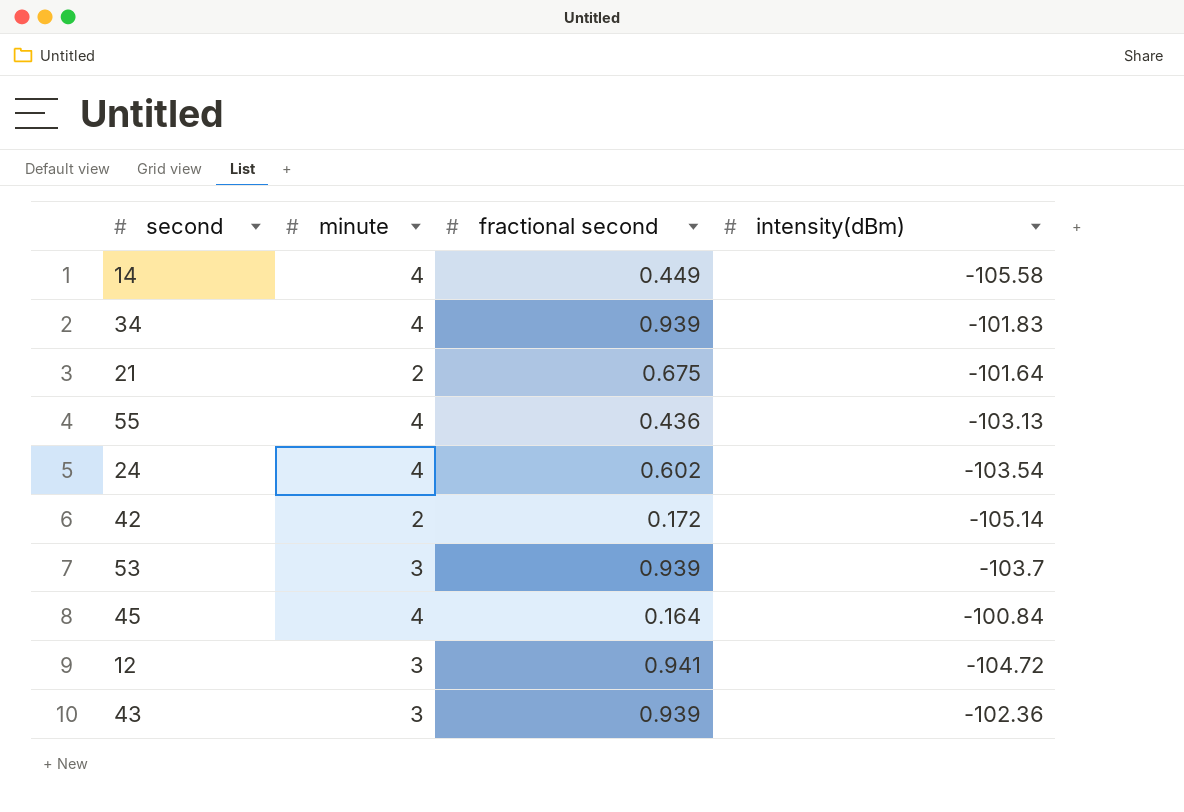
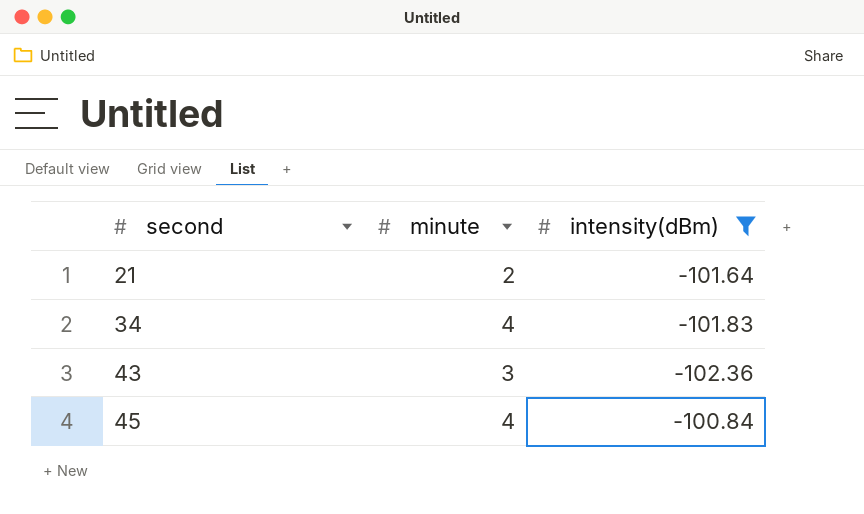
filter: none -> intensity(dBm) >= -102.36
row order: none -> second ascending
column fractional second | position: 3 -> none

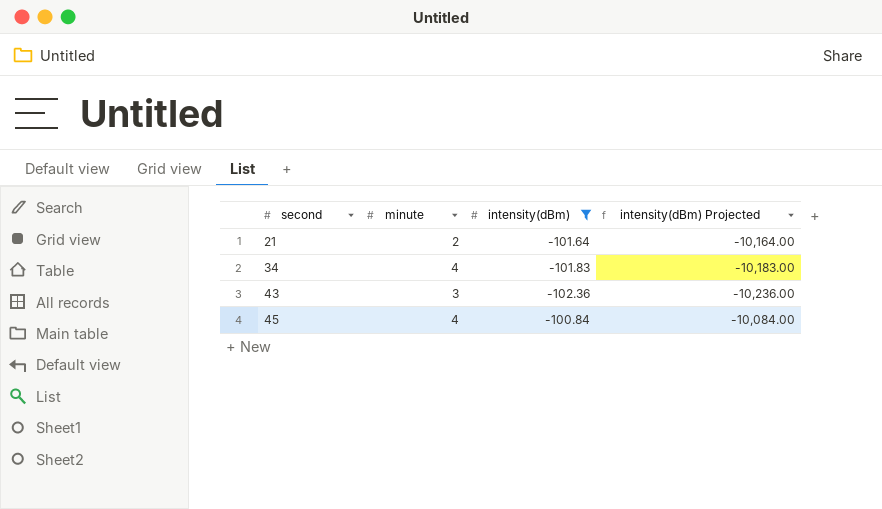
column intensity(dBm) Projected | formula: none -> [intensity(dBm)] * 100

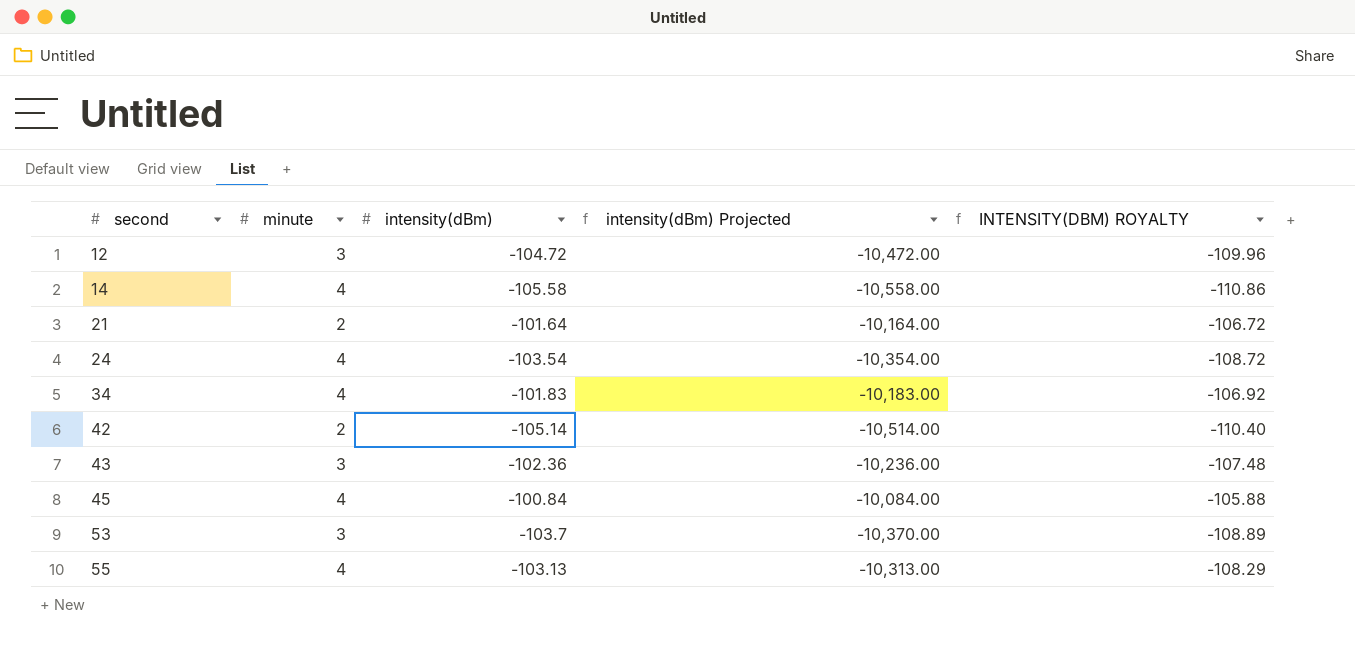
filter: intensity(dBm) >= -102.36 -> none
column INTENSITY(DBM) ROYALTY | formula: none -> [intensity(dBm)] * 1.05

